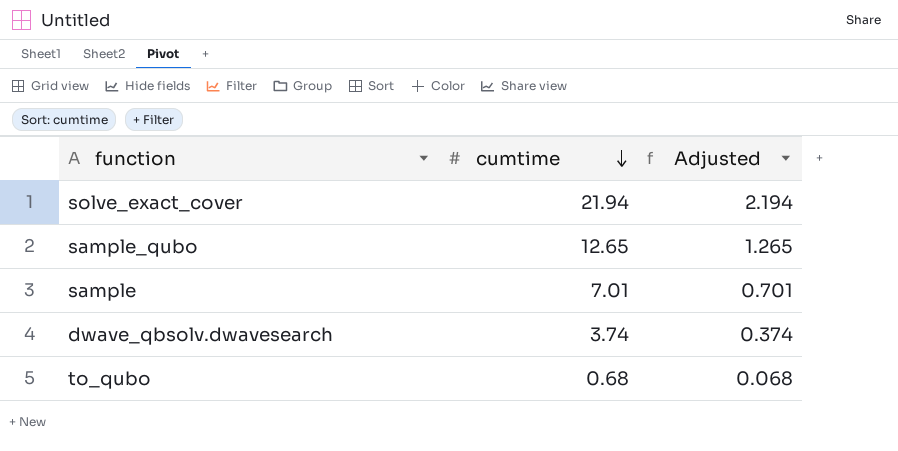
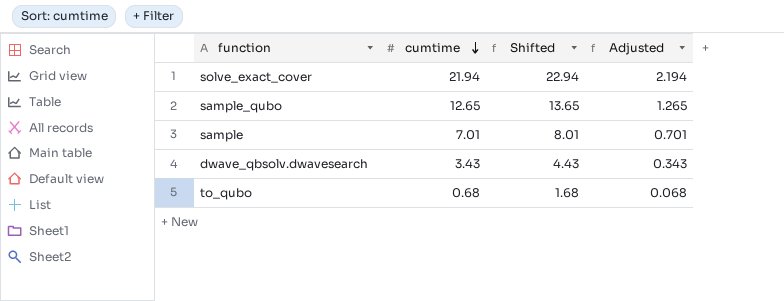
column Shifted | formula: none -> [cumtime] + 1
dwave_qbsolv.dwavesearch | cumtime: 3.74 -> 3.43
dwave_qbsolv.dwavesearch | Adjusted: 0.374 -> 0.343

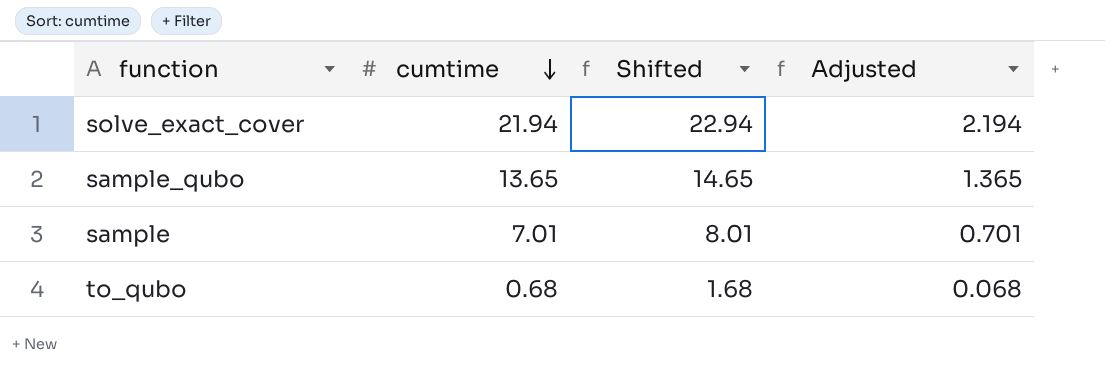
row dwave_qbsolv.dwavesearch: 3.43 | 4.43 | 0.343 -> none
sample_qubo | cumtime: 12.65 -> 13.65
sample_qubo | Shifted: 13.65 -> 14.65
sample_qubo | Adjusted: 1.265 -> 1.365

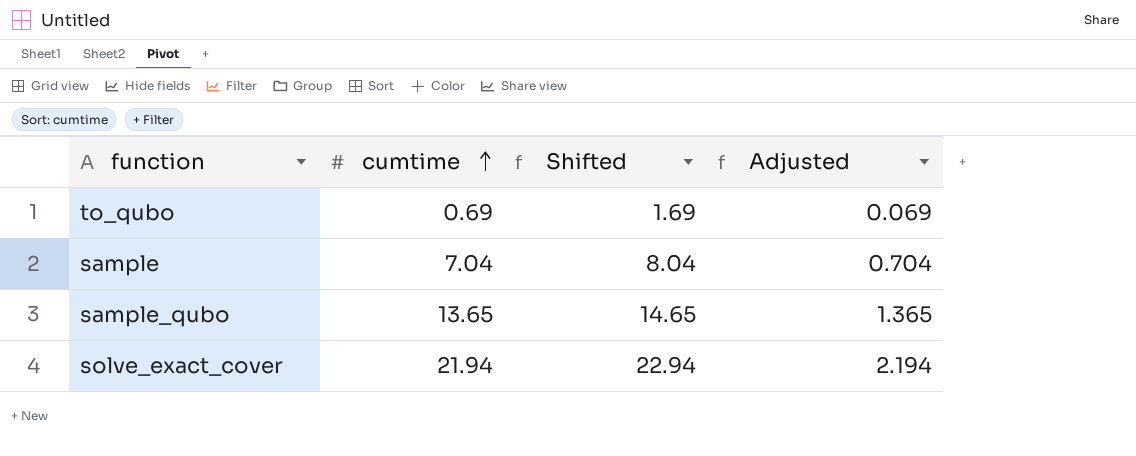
row order: cumtime descending -> cumtime ascending
to_qubo | cumtime: 0.68 -> 0.69
to_qubo | Shifted: 1.68 -> 1.69
to_qubo | Adjusted: 0.068 -> 0.069
sample | cumtime: 7.01 -> 7.04
sample | Shifted: 8.01 -> 8.04
sample | Adjusted: 0.701 -> 0.704

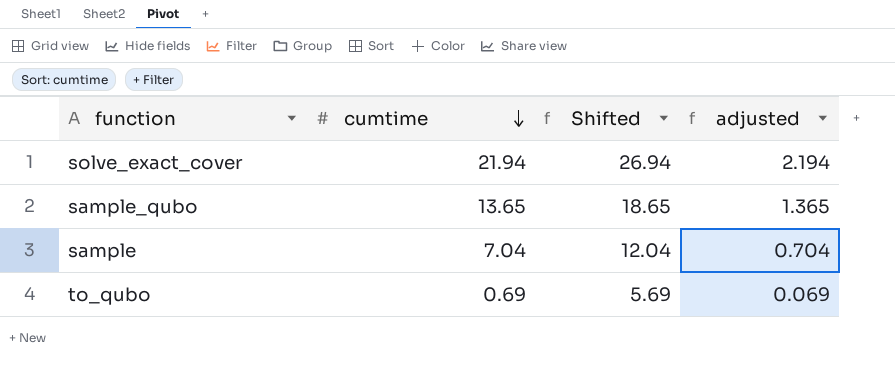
row order: cumtime ascending -> cumtime descending
column Shifted | formula: [cumtime] + 1 -> [cumtime] + 5
column name: Adjusted -> adjusted

